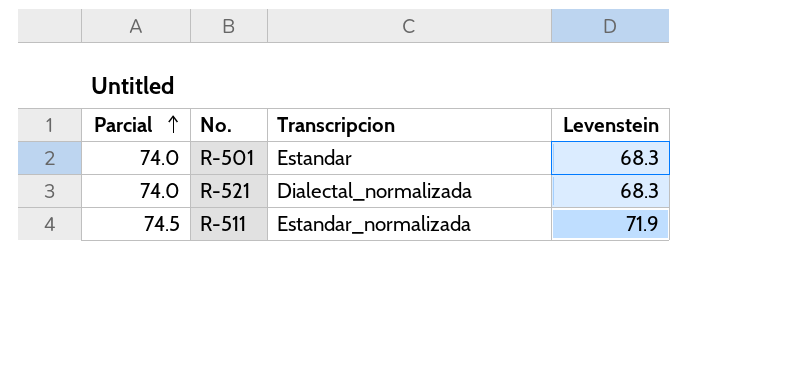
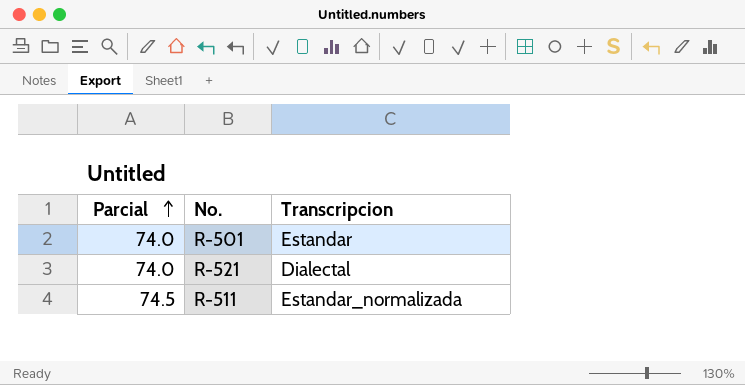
column Levenstein | position: 4 -> none
R-521 | Transcripcion: Dialectal_normalizada -> Dialectal

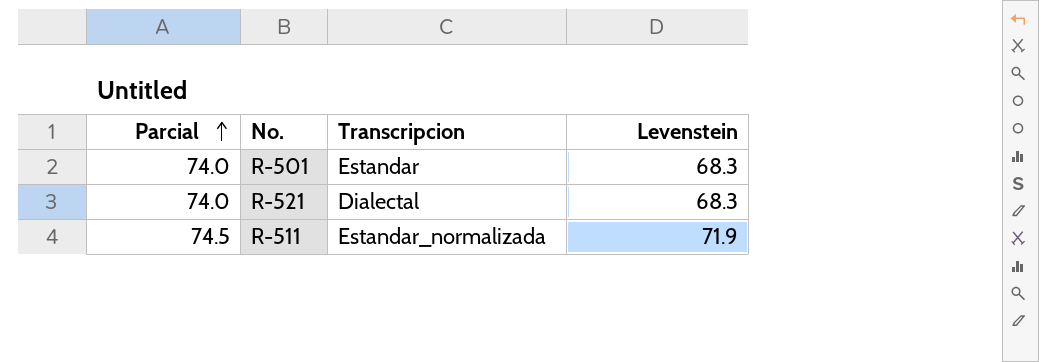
column Levenstein | position: none -> 4

